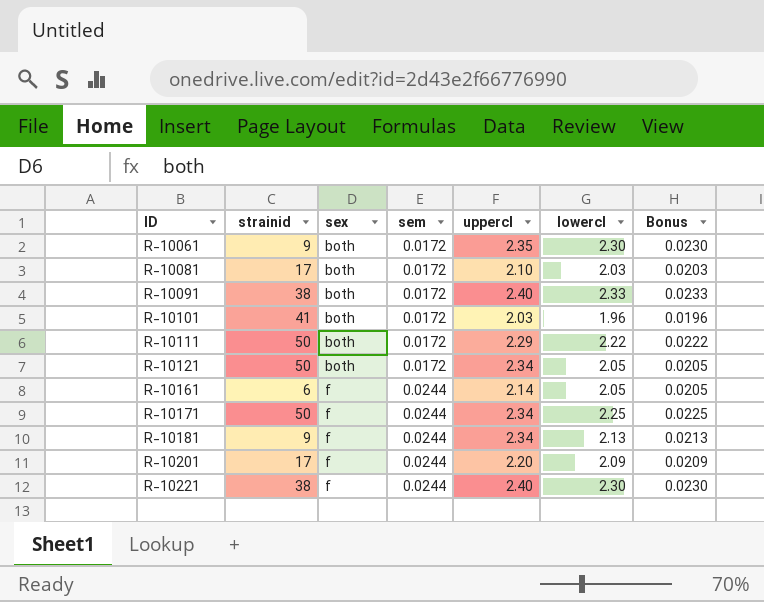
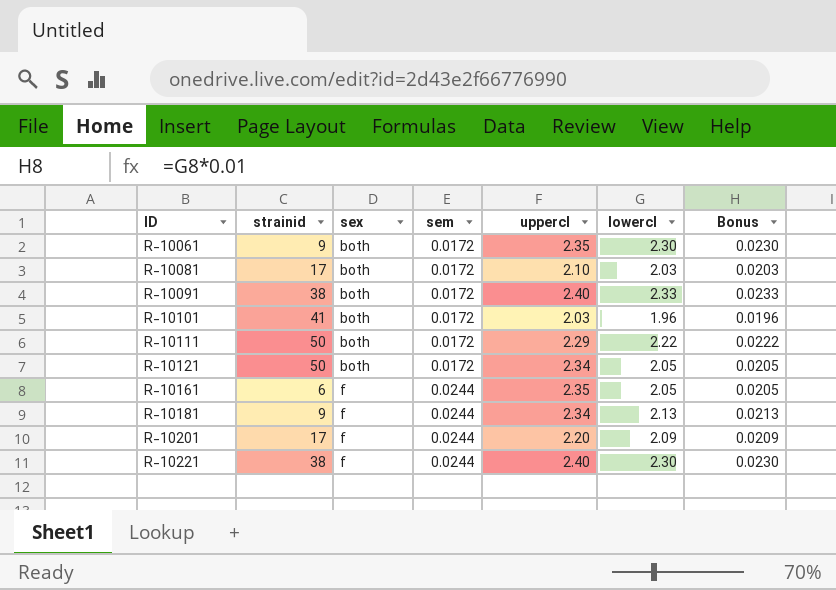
row R-10171: 50 | f | 0.0244 | 2.34 | 2.25 | 0.0225 -> none
R-10161 | uppercl: 2.14 -> 2.35

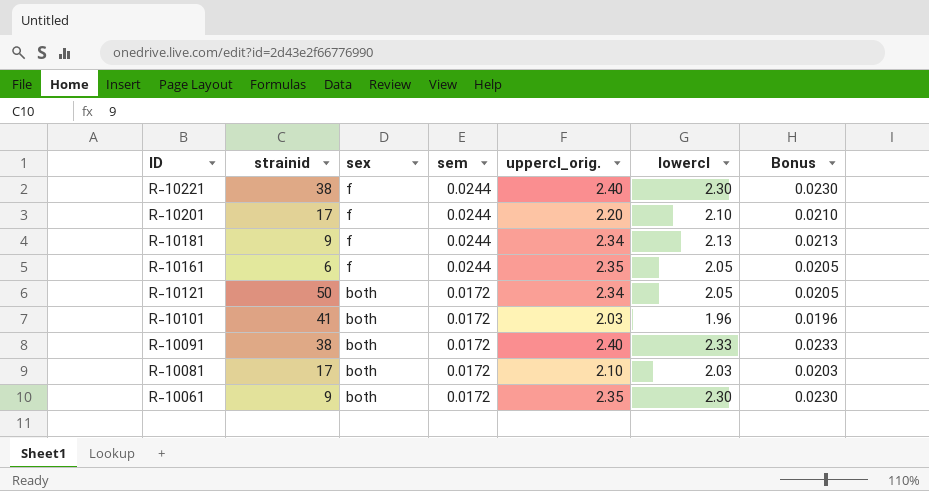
row order: ID ascending -> ID descending
column name: uppercl -> uppercl_orig.
row R-10111: 50 | both | 0.0172 | 2.29 | 2.22 | 0.0222 -> none
R-10201 | lowercl: 2.09 -> 2.10
R-10201 | Bonus: 0.0209 -> 0.0210

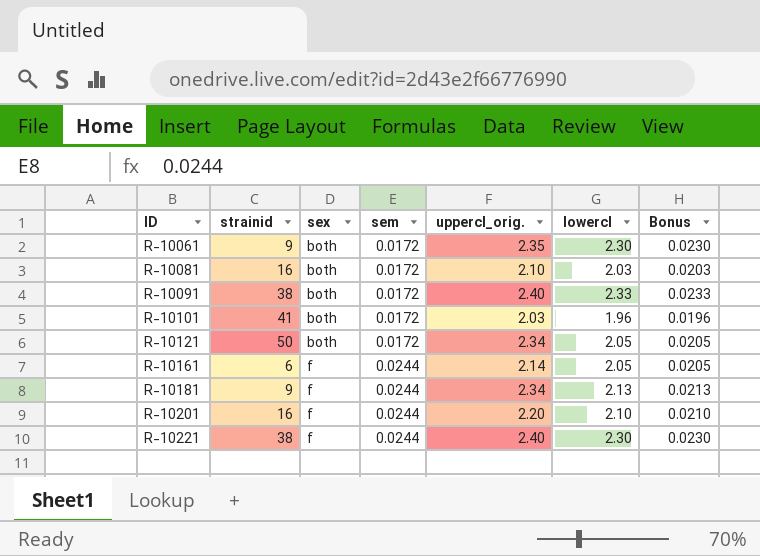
row order: ID descending -> ID ascending
R-10081 | strainid: 17 -> 16
R-10161 | uppercl_orig.: 2.35 -> 2.14
R-10201 | strainid: 17 -> 16

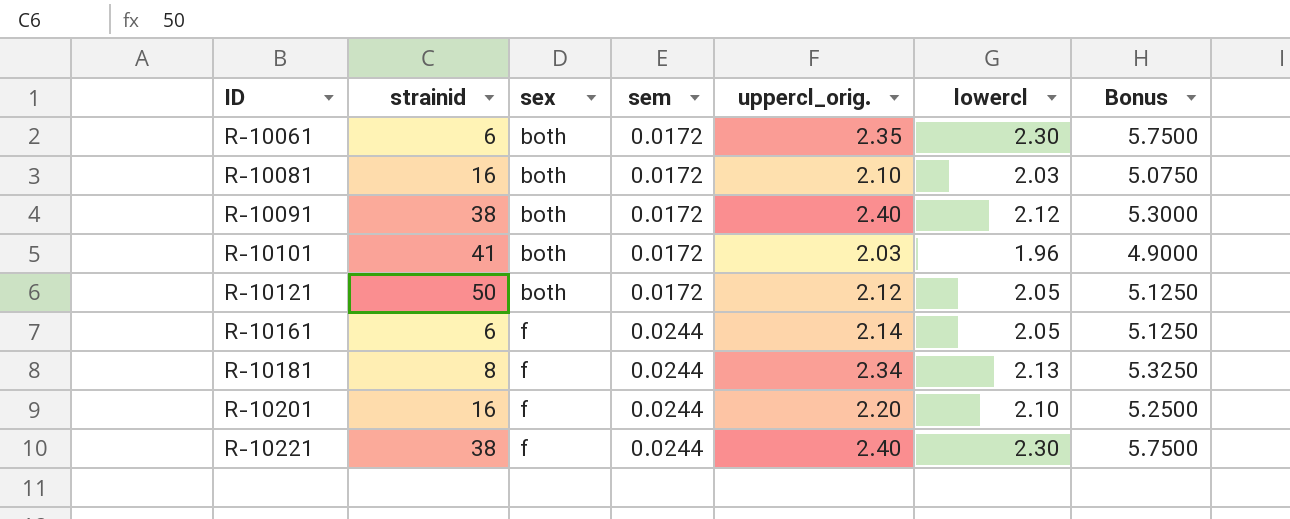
column Bonus | formula: [lowercl] * 0.01 -> [lowercl] * 2.5
R-10061 | strainid: 9 -> 6
R-10091 | lowercl: 2.33 -> 2.12
R-10121 | uppercl_orig.: 2.34 -> 2.12
R-10181 | strainid: 9 -> 8

